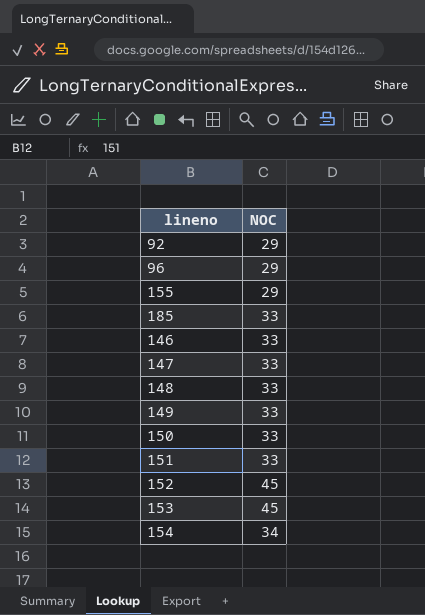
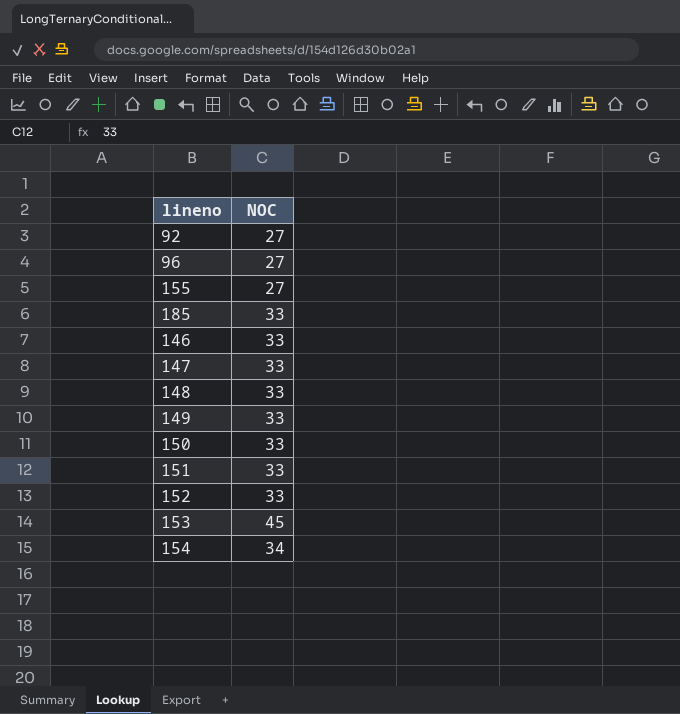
92 | NOC: 29 -> 27
96 | NOC: 29 -> 27
155 | NOC: 29 -> 27
152 | NOC: 45 -> 33

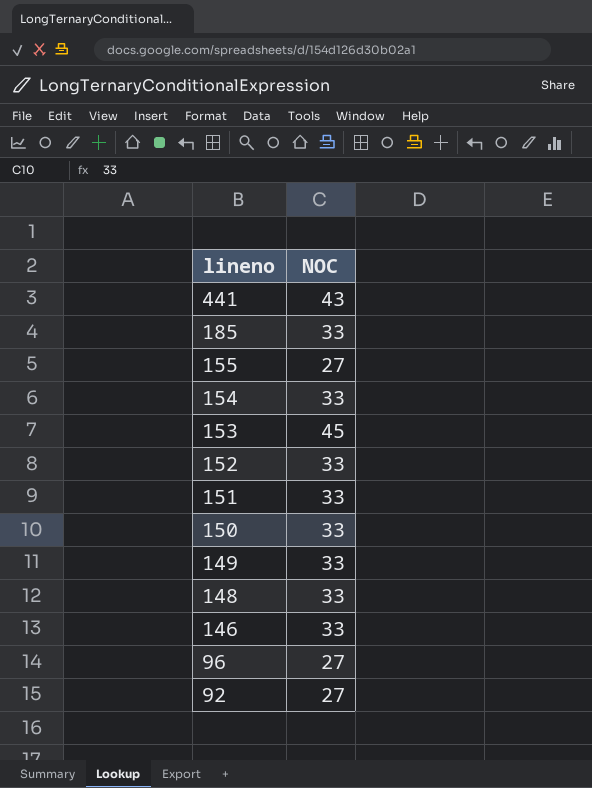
row order: none -> lineno descending
row 147: 33 -> none
row 441: none -> 43
154 | NOC: 34 -> 33

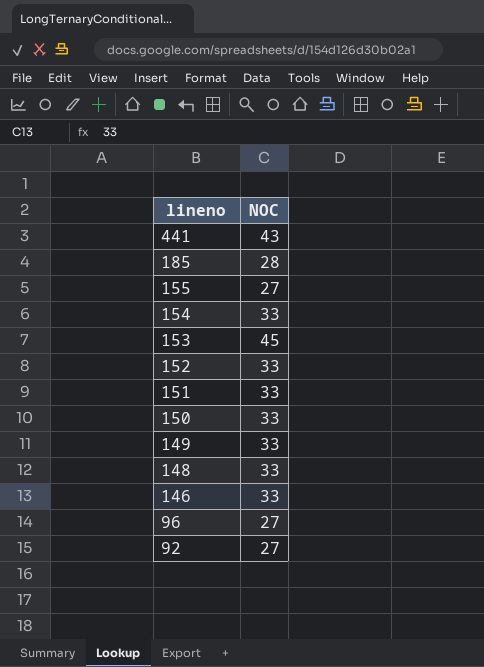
185 | NOC: 33 -> 28

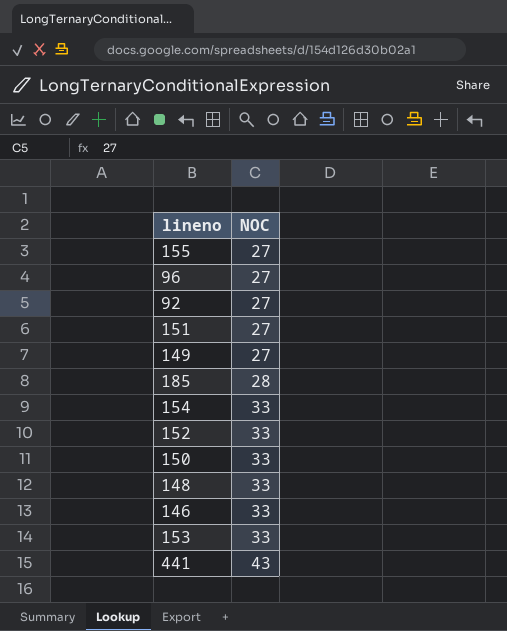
row order: lineno descending -> NOC ascending
151 | NOC: 33 -> 27
149 | NOC: 33 -> 27
153 | NOC: 45 -> 33

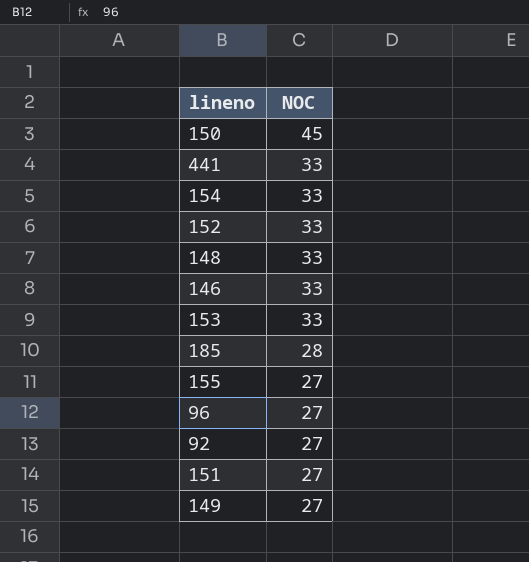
row order: NOC ascending -> NOC descending
150 | NOC: 33 -> 45
441 | NOC: 43 -> 33

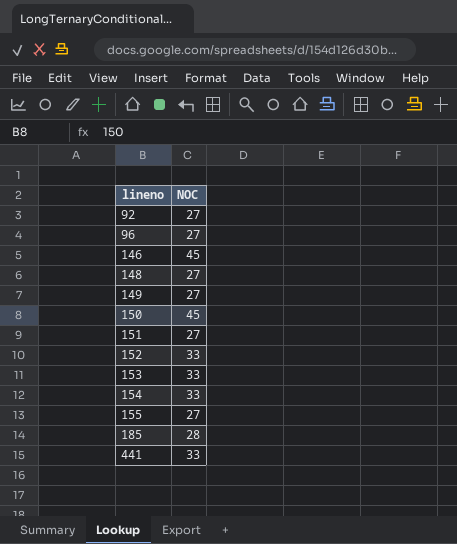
row order: NOC descending -> lineno ascending
146 | NOC: 33 -> 45
148 | NOC: 33 -> 27

